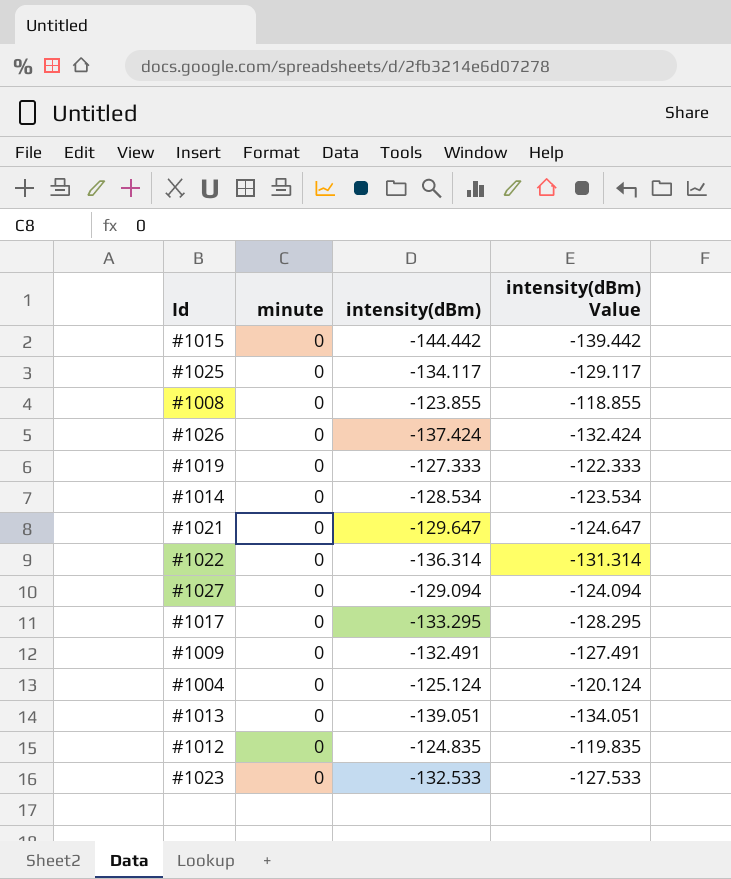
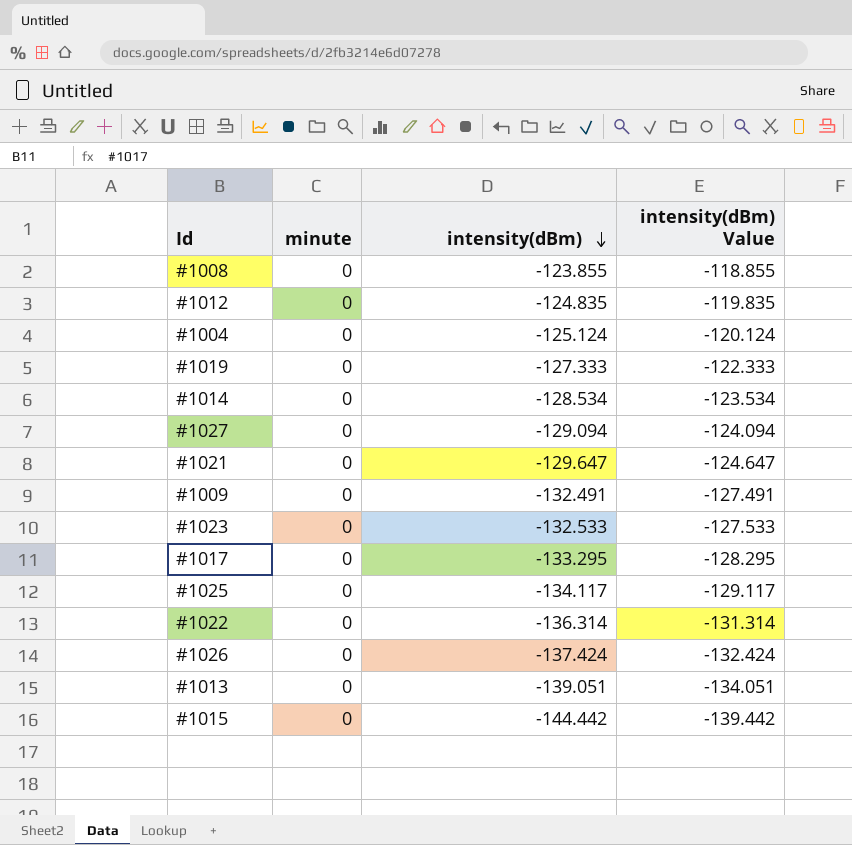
row order: none -> intensity(dBm) descending

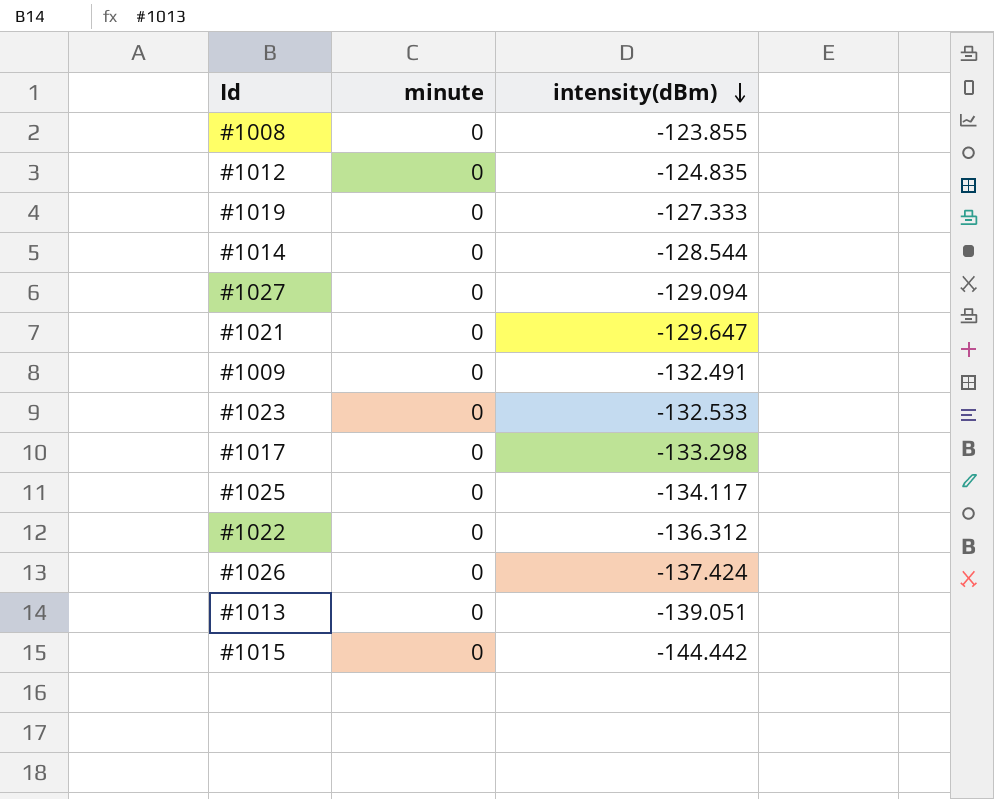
column intensity(dBm) Value | formula: [intensity(dBm)] + 5 -> none
row #1004: 0 | -125.124 | -120.124 -> none
#1014 | intensity(dBm): -128.534 -> -128.544
#1017 | intensity(dBm): -133.295 -> -133.298
#1022 | intensity(dBm): -136.314 -> -136.312

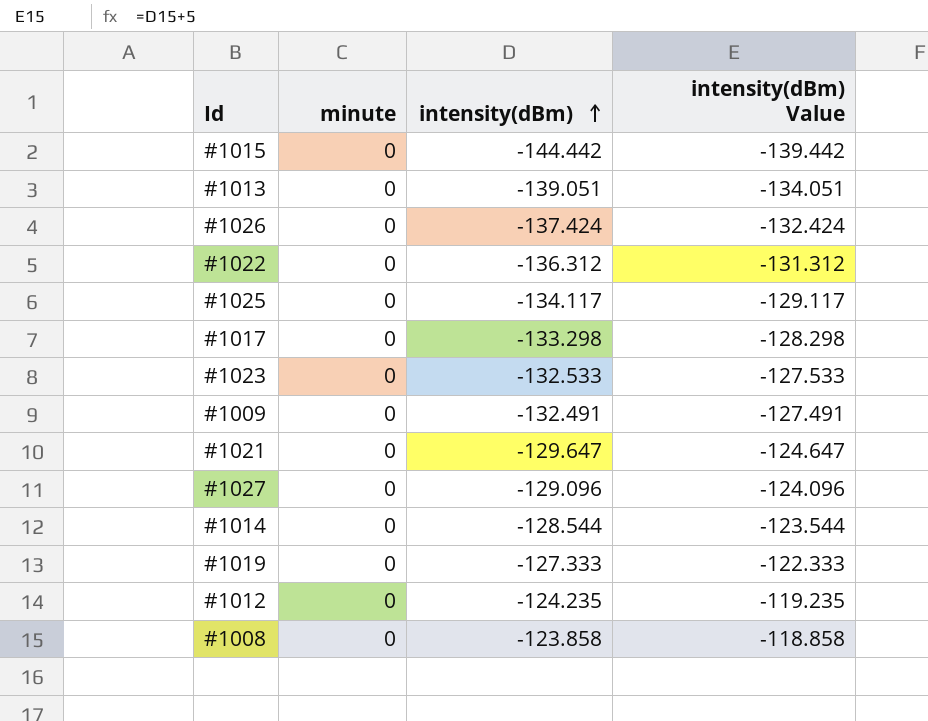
row order: intensity(dBm) descending -> intensity(dBm) ascending
column intensity(dBm) Value | formula: none -> [intensity(dBm)] + 5
#1027 | intensity(dBm): -129.094 -> -129.096
#1012 | intensity(dBm): -124.835 -> -124.235
#1008 | intensity(dBm): -123.855 -> -123.858

